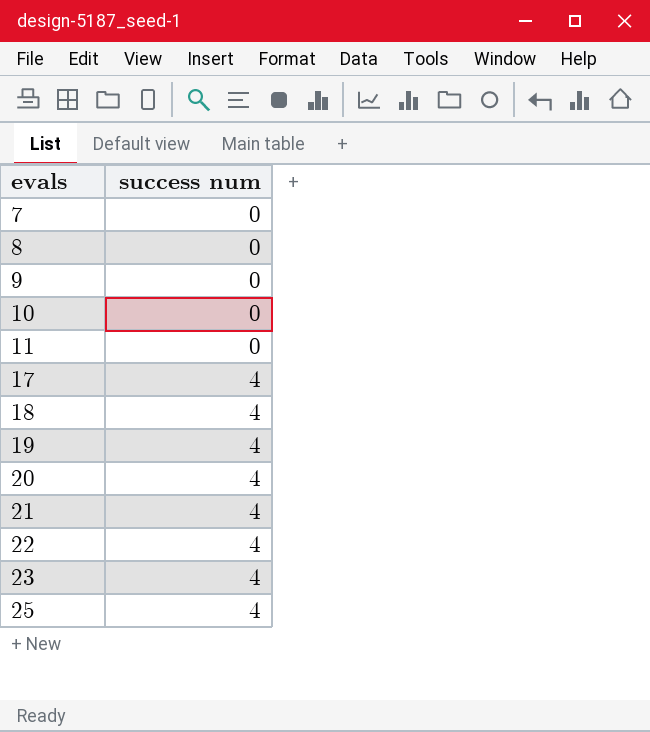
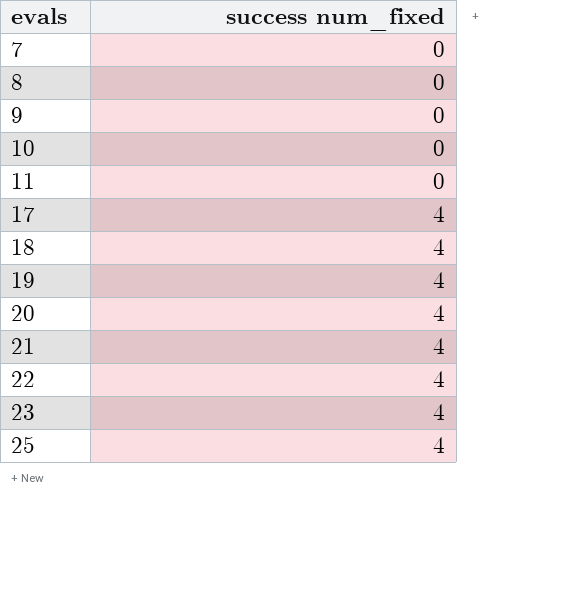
column name: success num -> success num_fixed

